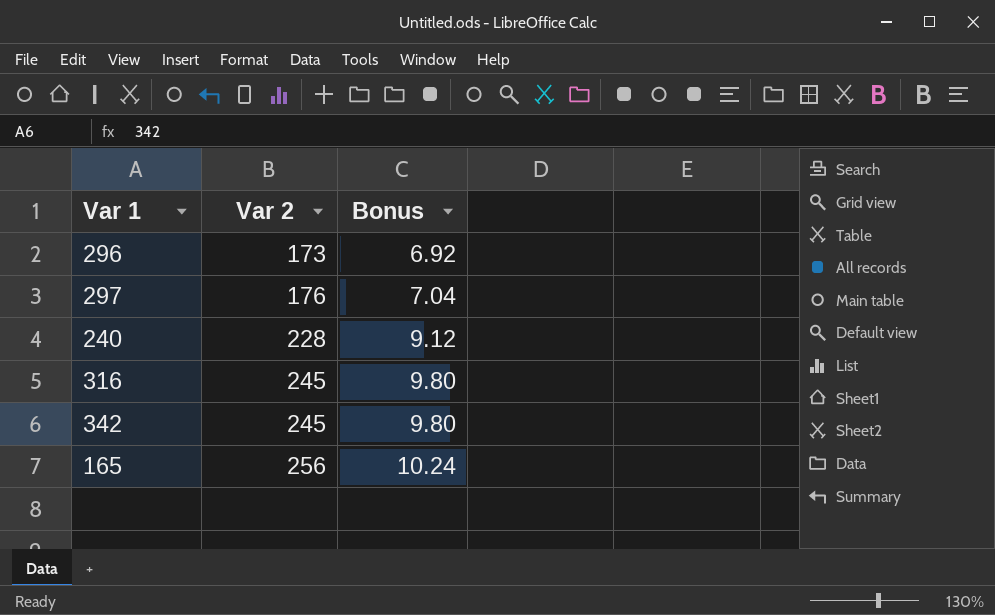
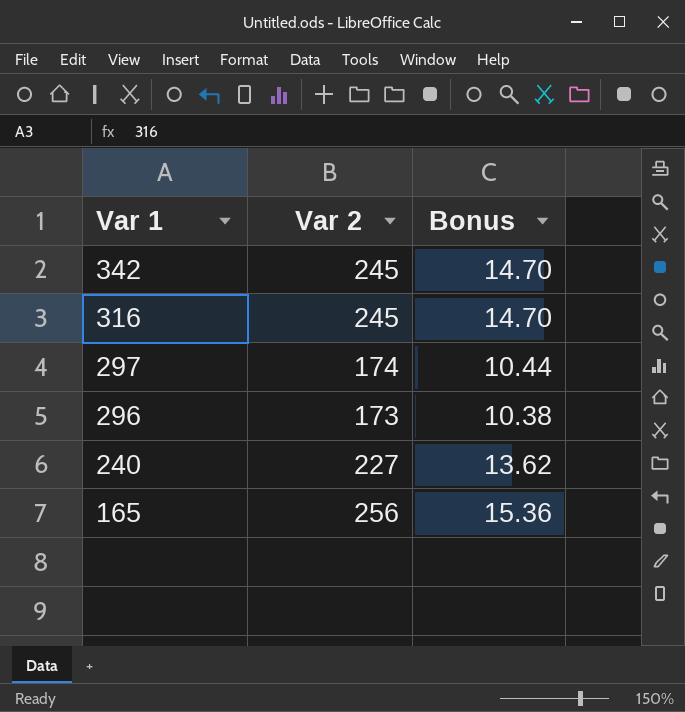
row order: Var 2 ascending -> Var 1 descending
column Bonus | formula: [Var 2] * 0.04 -> [Var 2] * 0.06
297 | Var 2: 176 -> 174
240 | Var 2: 228 -> 227

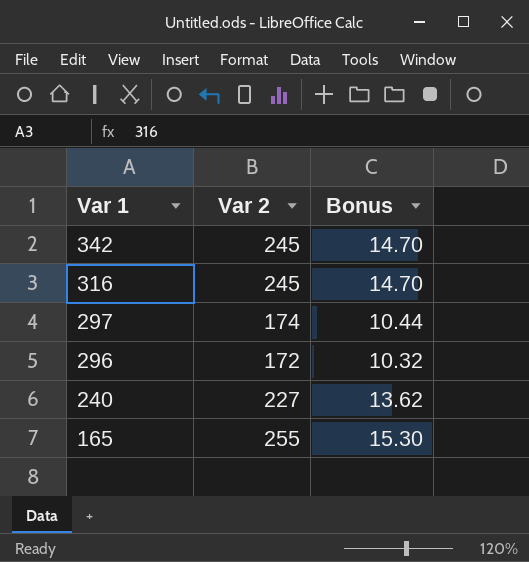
296 | Var 2: 173 -> 172
296 | Bonus: 10.38 -> 10.32
165 | Var 2: 256 -> 255
165 | Bonus: 15.36 -> 15.30

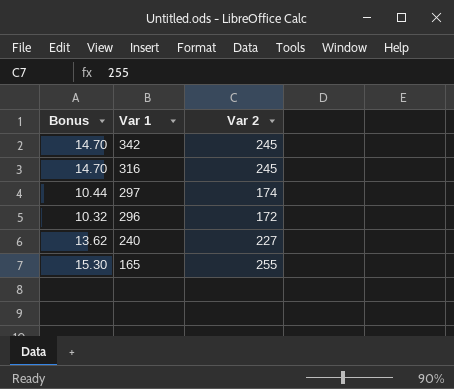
column Bonus | position: 3 -> 1

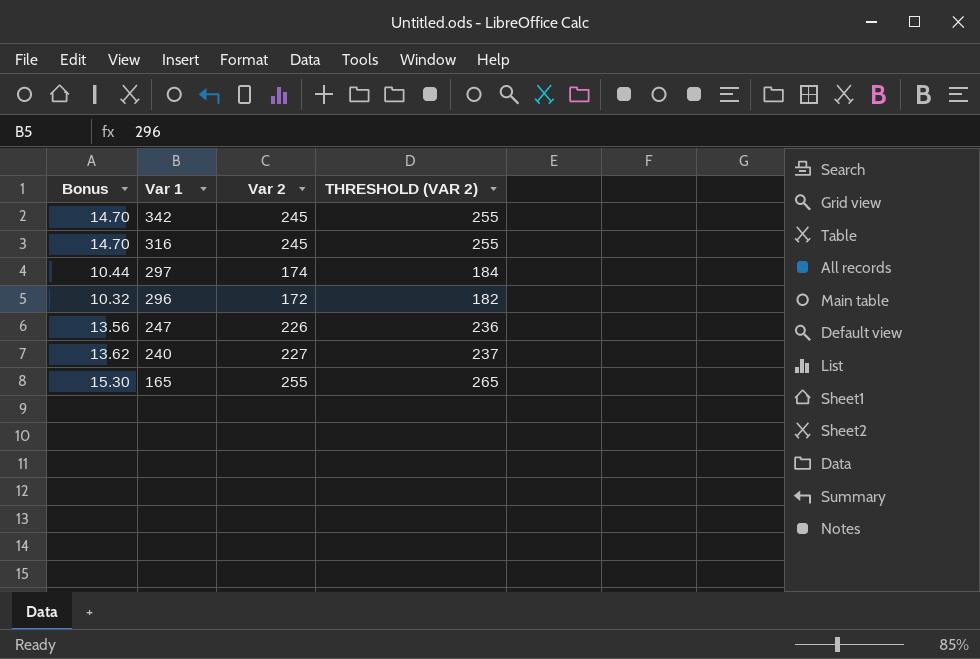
column THRESHOLD (VAR 2) | formula: none -> [Var 2] + 10
row 247: none -> 13.56 | 226 | 236

